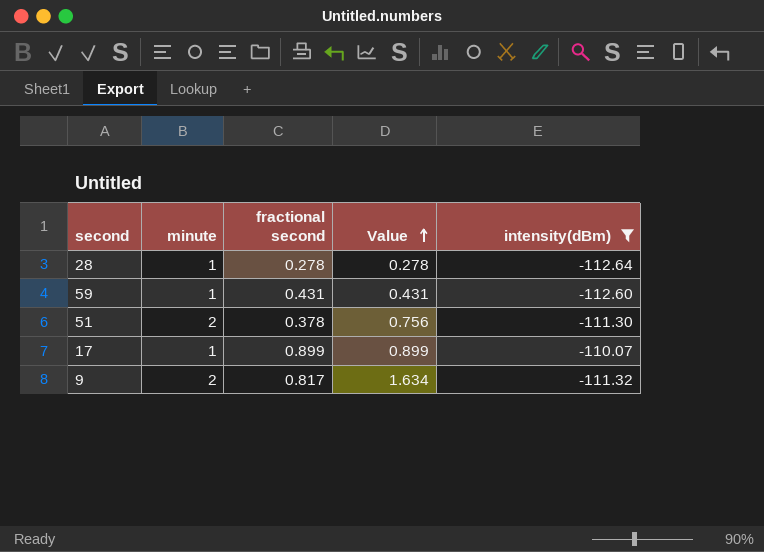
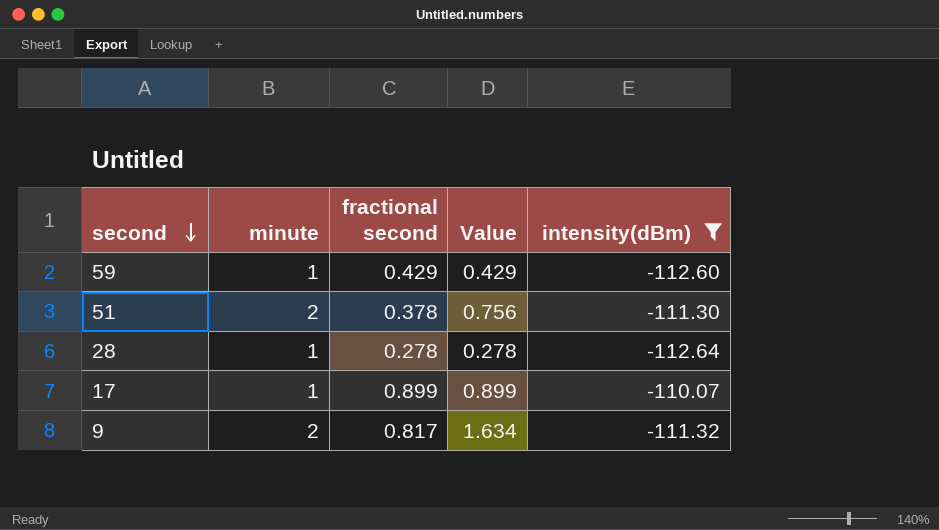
row order: Value ascending -> second descending
59 | fractional second: 0.431 -> 0.429
59 | Value: 0.431 -> 0.429

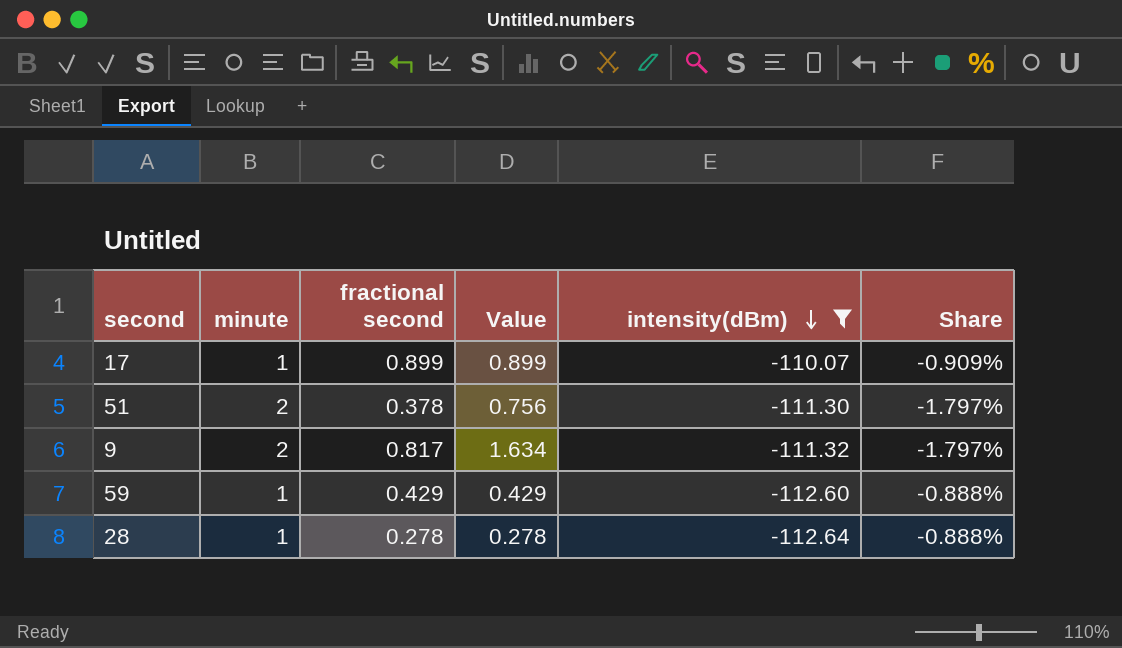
row order: second descending -> intensity(dBm) descending
column Share | formula: none -> [minute] / [intensity(dBm)]

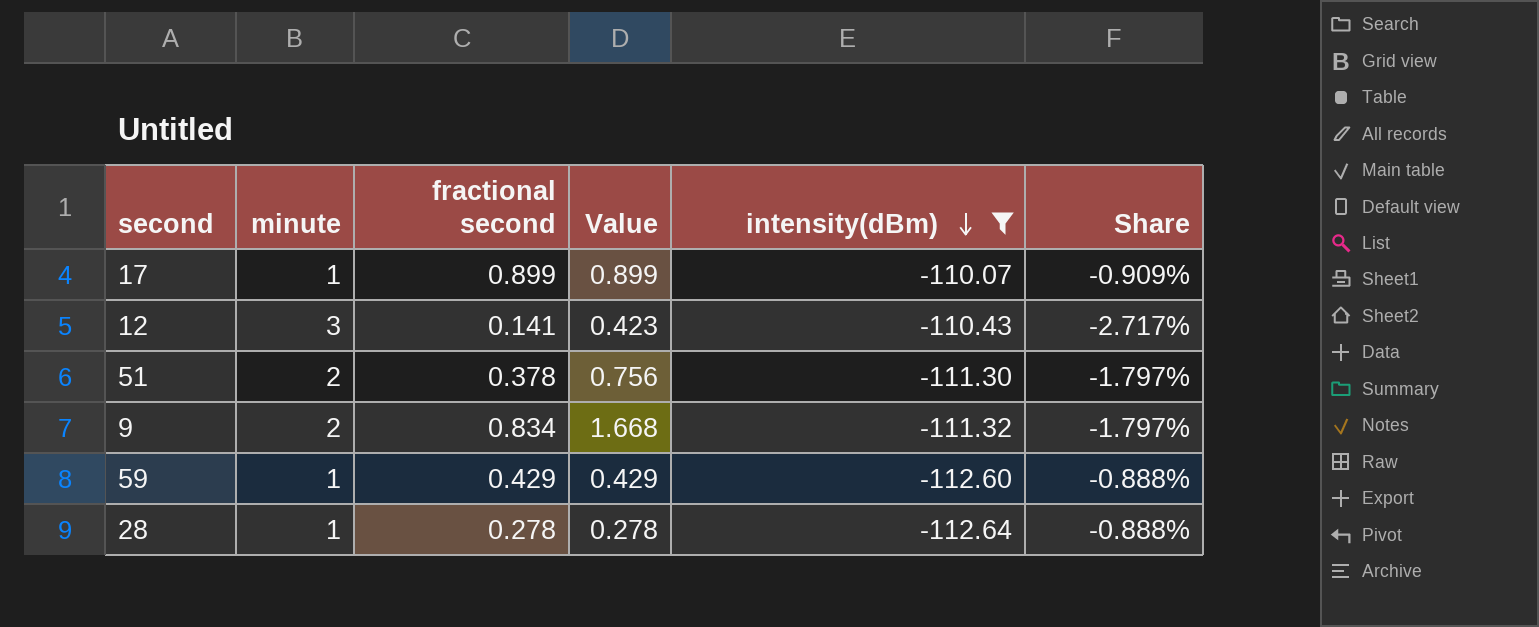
row 12: none -> 3 | 0.141 | 0.423 | -110.43 | -2.717%
9 | fractional second: 0.817 -> 0.834
9 | Value: 1.634 -> 1.668

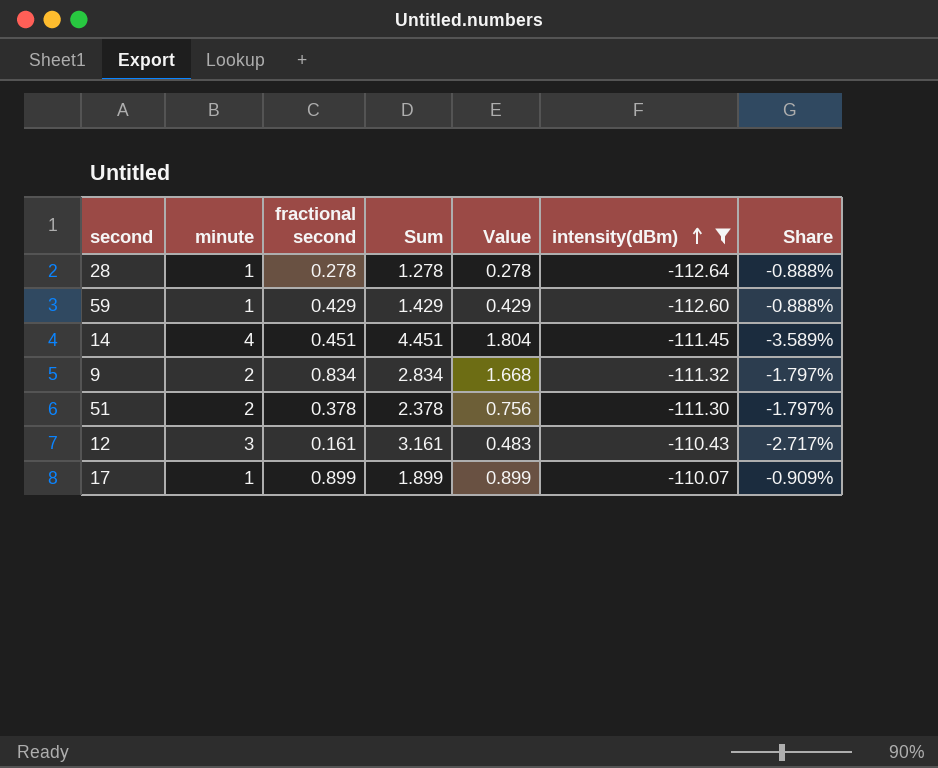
row order: intensity(dBm) descending -> intensity(dBm) ascending
column Sum | formula: none -> [minute] + [fractional second]
row 14: none -> 4 | 0.451 | 4.451 | 1.804 | -111.45 | -3.589%
12 | fractional second: 0.141 -> 0.161
12 | Value: 0.423 -> 0.483

